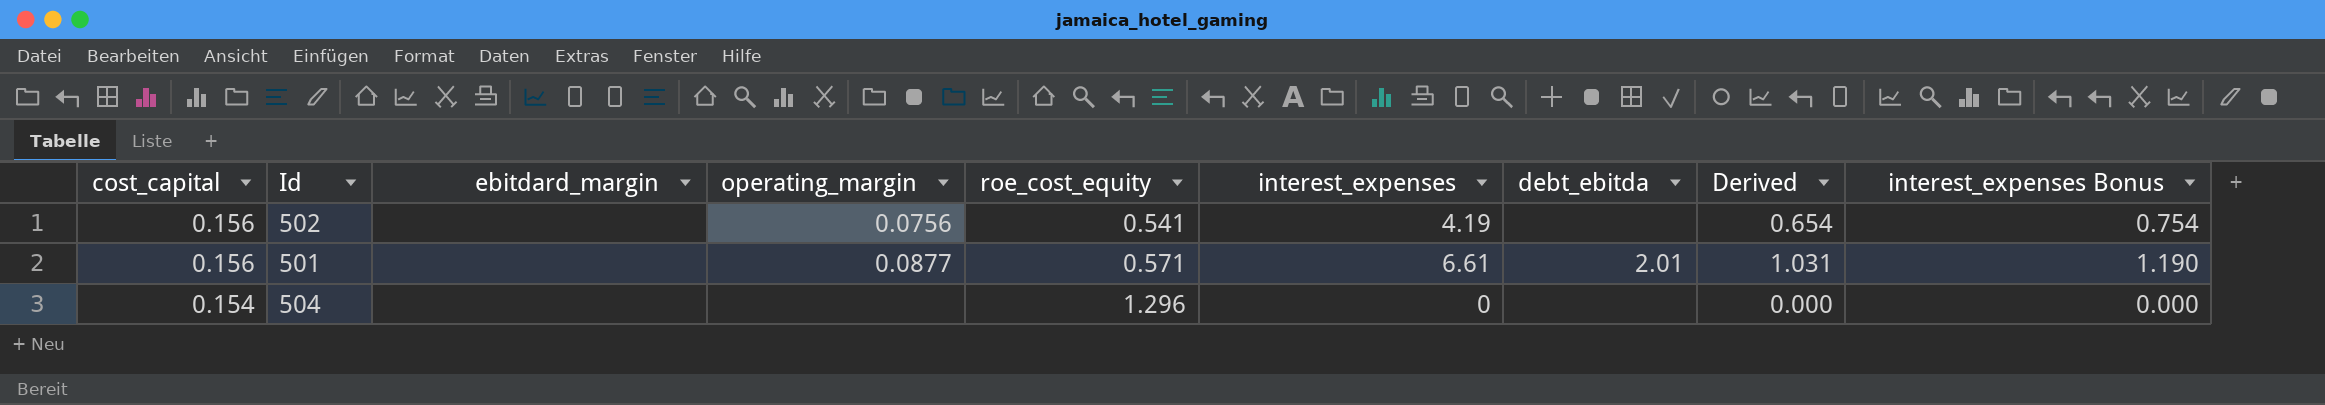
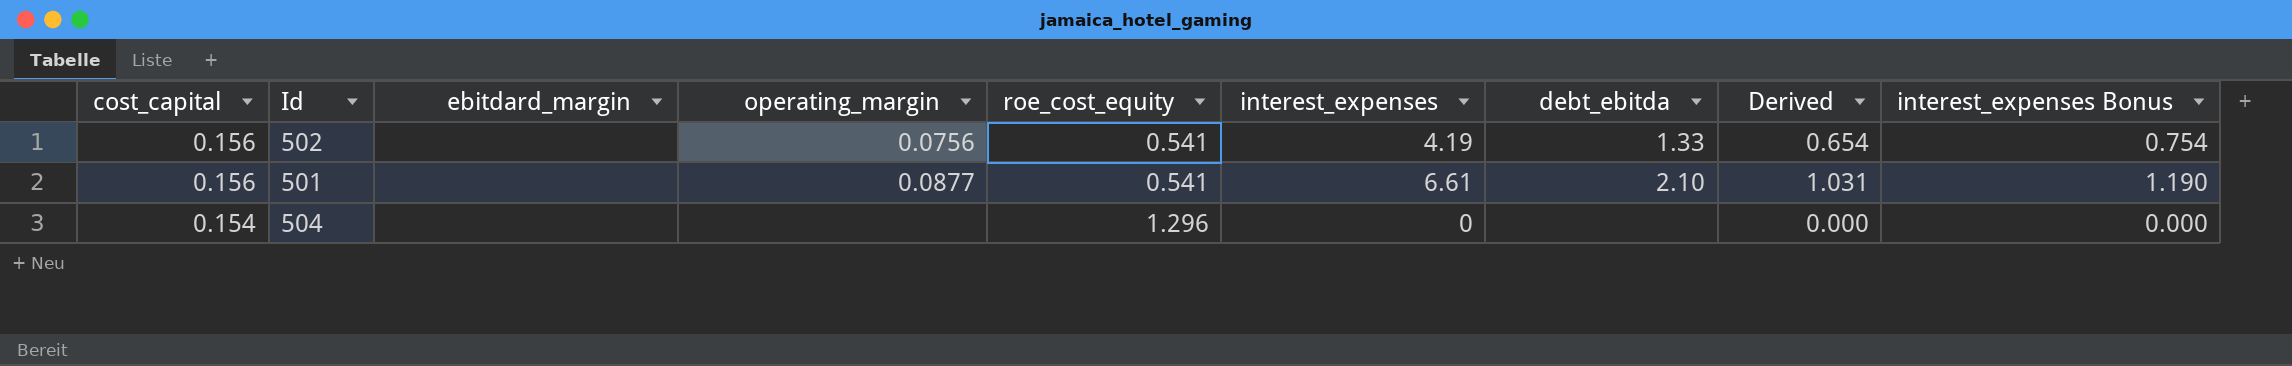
502 | debt_ebitda: none -> 1.33
501 | roe_cost_equity: 0.571 -> 0.541
501 | debt_ebitda: 2.01 -> 2.10

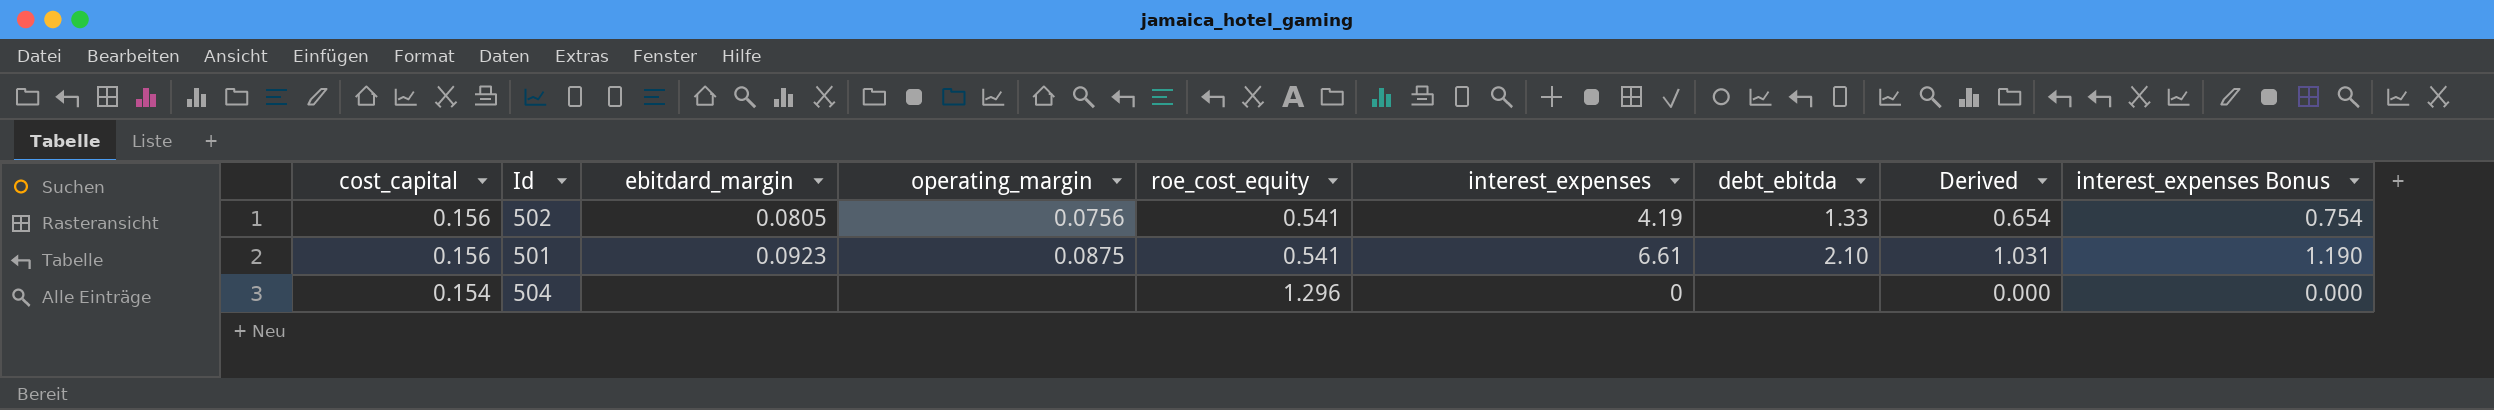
502 | ebitdard_margin: none -> 0.0805
501 | ebitdard_margin: none -> 0.0923
501 | operating_margin: 0.0877 -> 0.0875

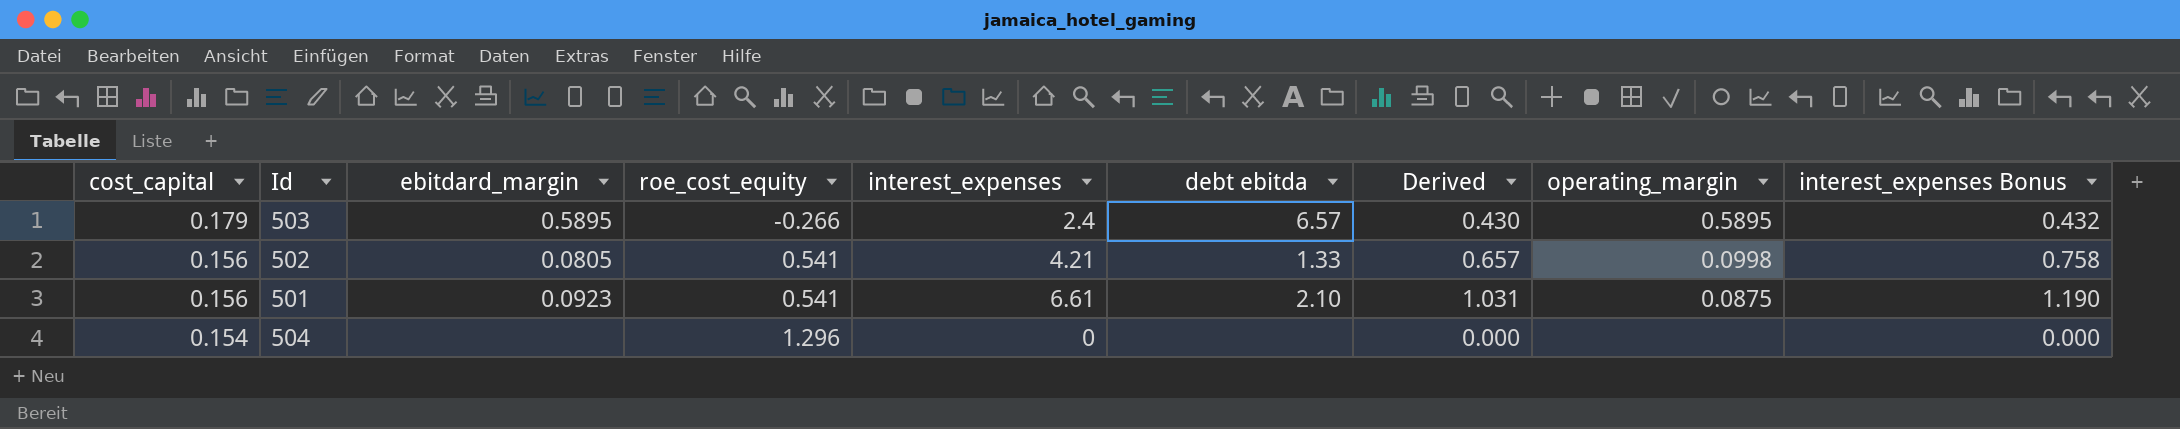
column name: debt_ebitda -> debt ebitda
column operating_margin | position: 4 -> 8
row 503: none -> 0.179 | 0.5895 | -0.266 | 2.4 | 6.57 | 0.430 | 0.5895 | 0.432
502 | interest_expenses: 4.19 -> 4.21
502 | Derived: 0.654 -> 0.657
502 | operating_margin: 0.0756 -> 0.0998
502 | interest_expenses Bonus: 0.754 -> 0.758

